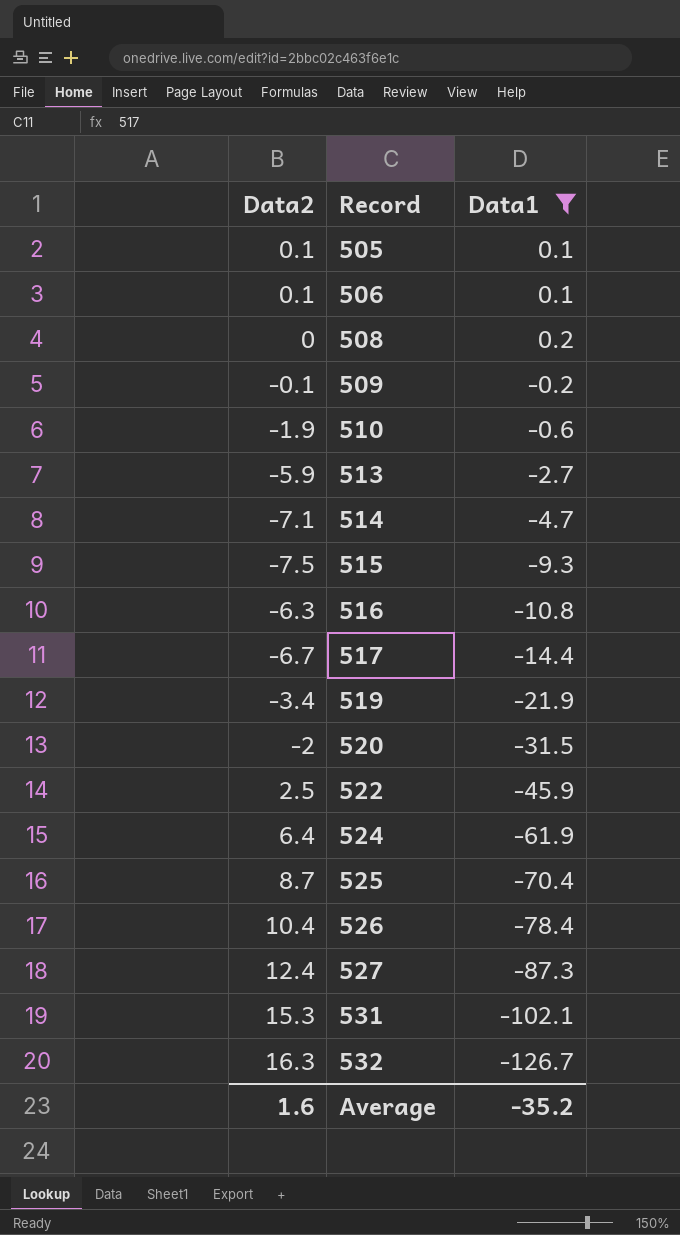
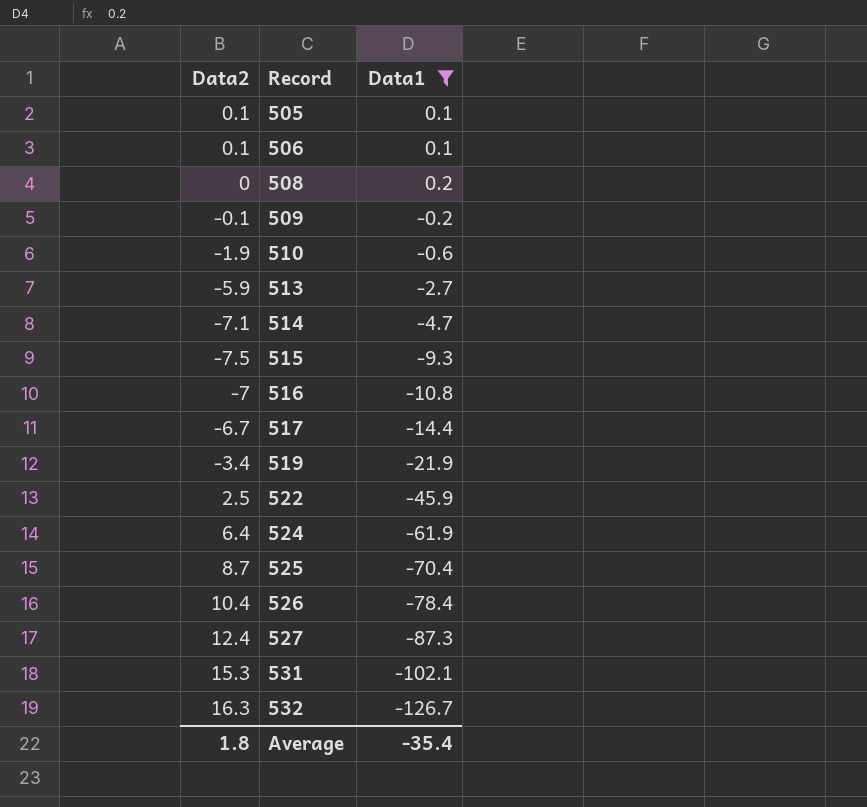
row 520: -2 | -31.5 -> none
516 | Data2: -6.3 -> -7
Average | Data2: 1.6 -> 1.8
Average | Data1: -35.2 -> -35.4

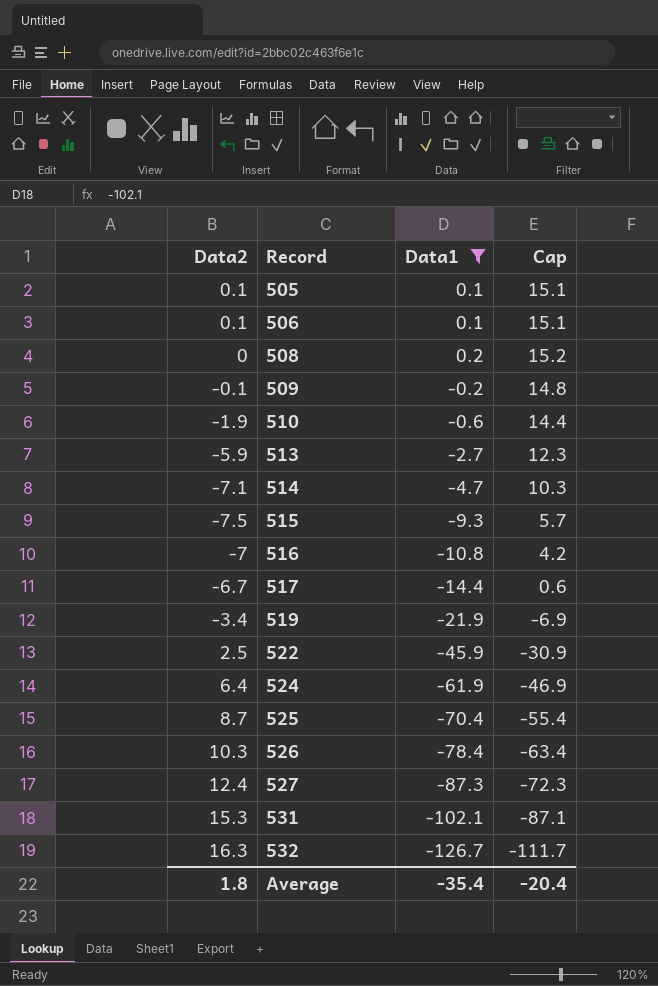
column Cap | formula: none -> [Data1] + 15
526 | Data2: 10.4 -> 10.3

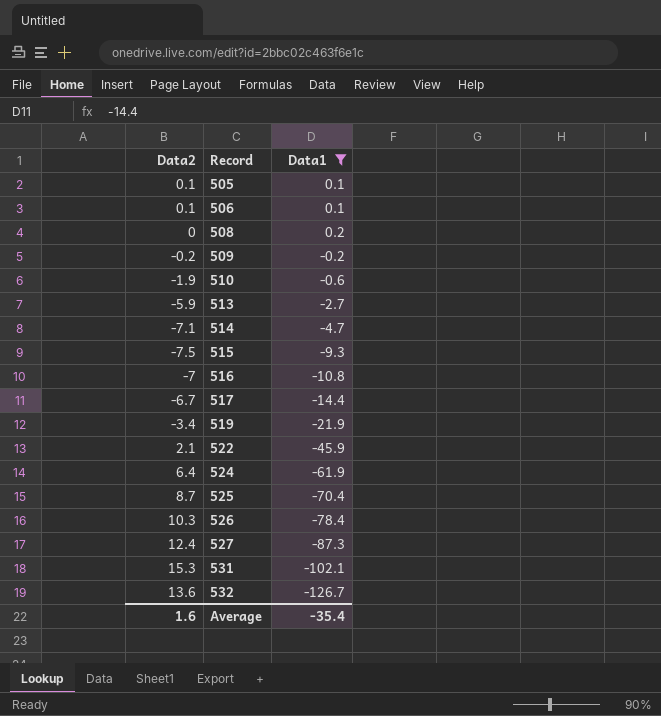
column Cap | formula: [Data1] + 15 -> none
509 | Data2: -0.1 -> -0.2
522 | Data2: 2.5 -> 2.1
532 | Data2: 16.3 -> 13.6
Average | Data2: 1.8 -> 1.6

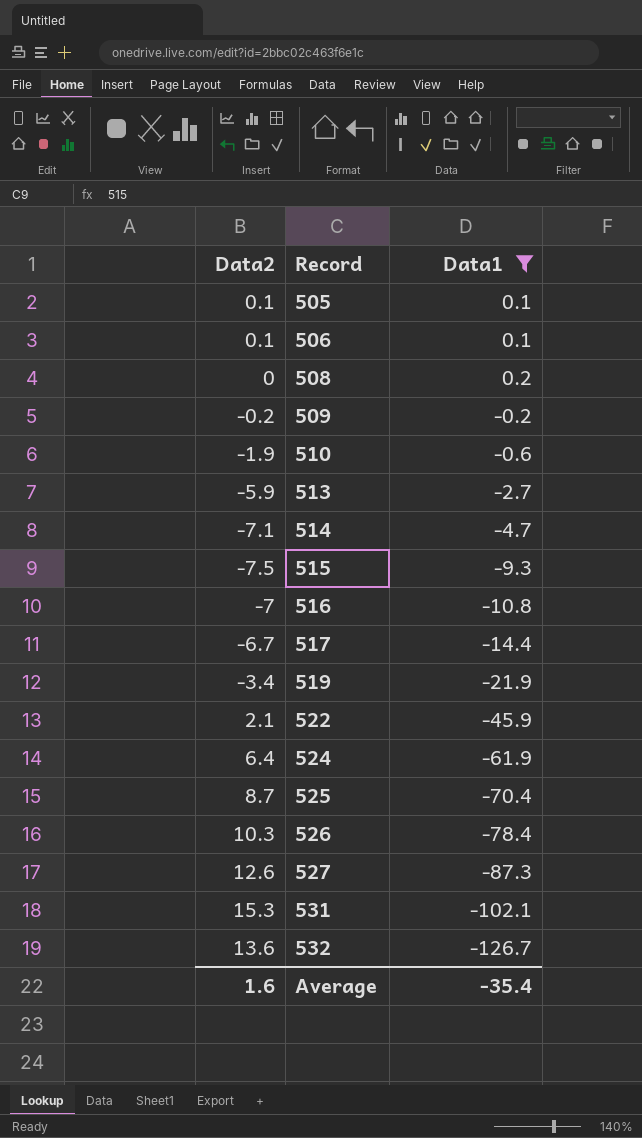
527 | Data2: 12.4 -> 12.6

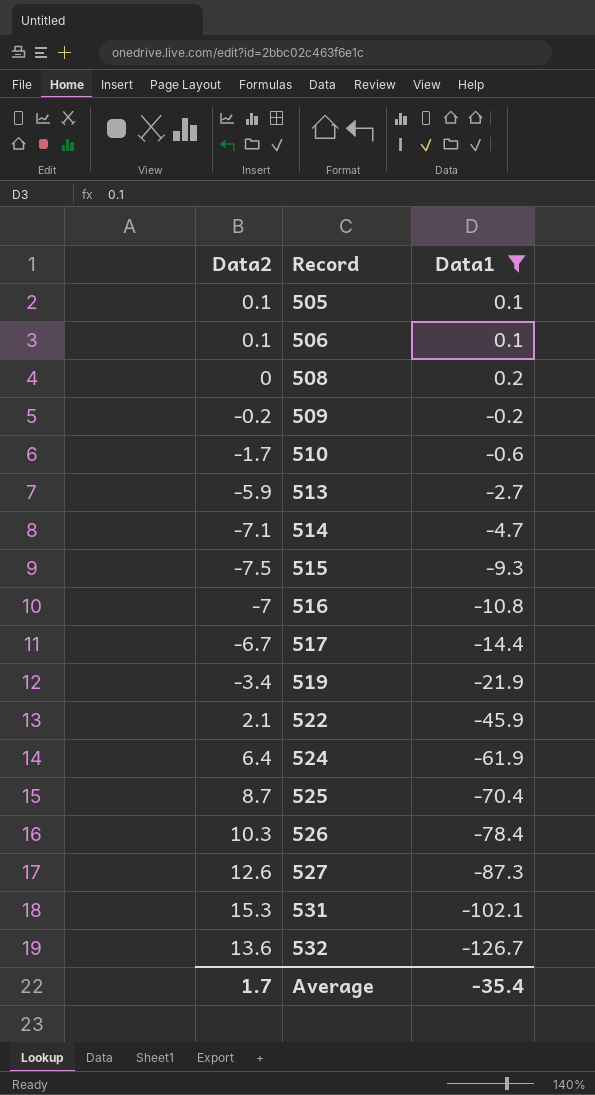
510 | Data2: -1.9 -> -1.7
Average | Data2: 1.6 -> 1.7

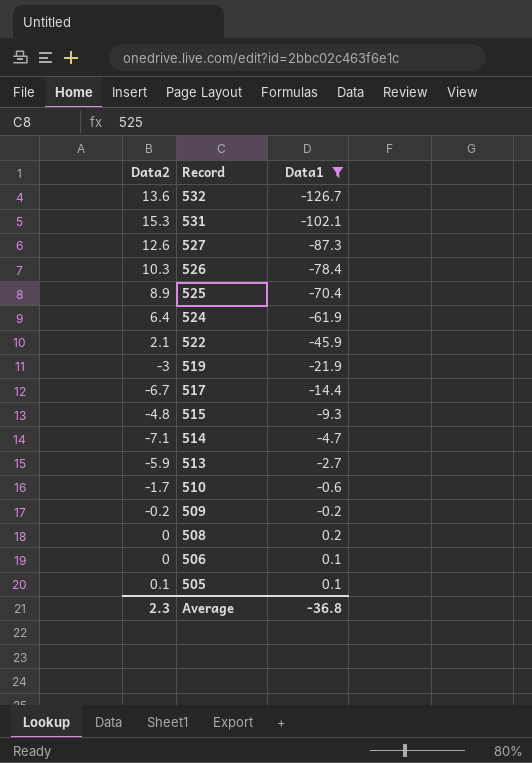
row order: Record ascending -> Record descending
row 516: -7 | -10.8 -> none
525 | Data2: 8.7 -> 8.9
519 | Data2: -3.4 -> -3
515 | Data2: -7.5 -> -4.8
506 | Data2: 0.1 -> 0
Average | Data2: 1.7 -> 2.3
Average | Data1: -35.4 -> -36.8

